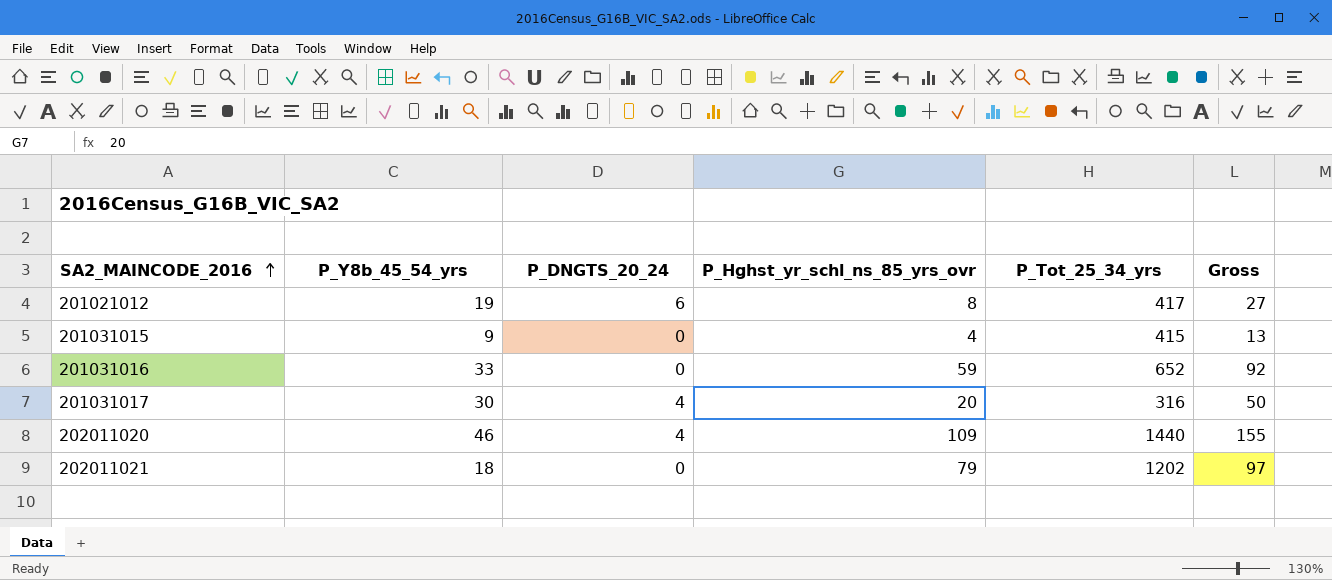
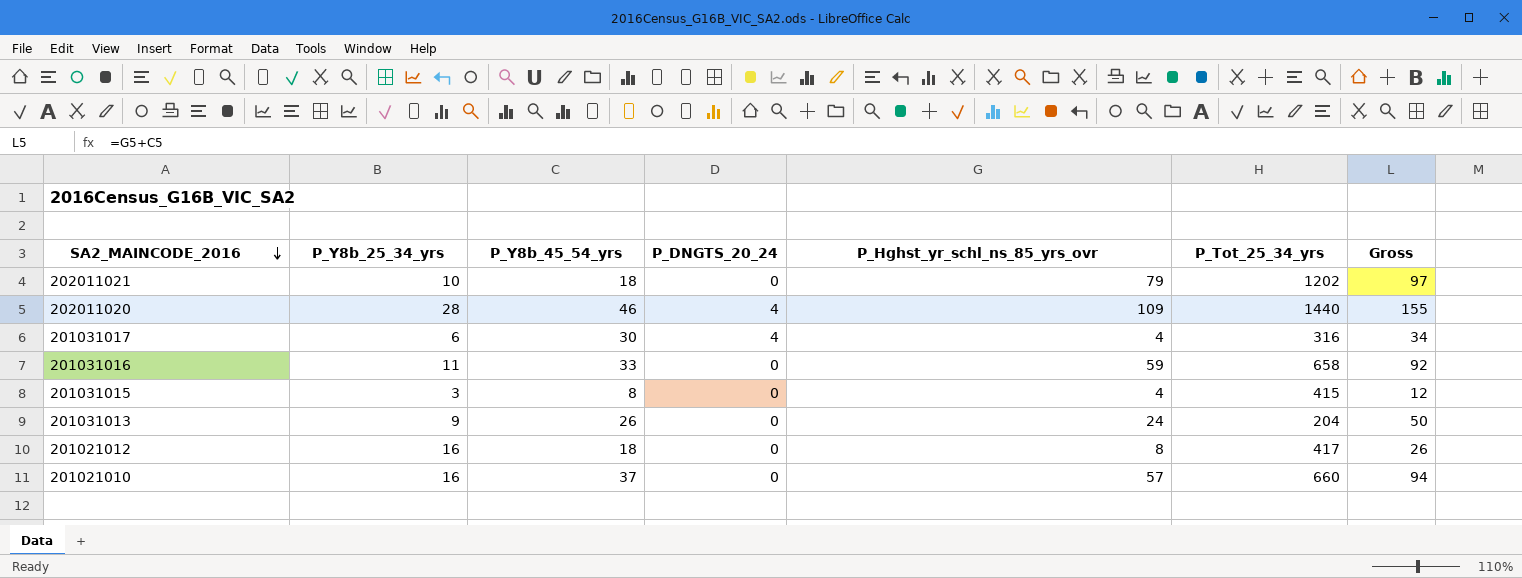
row order: SA2_MAINCODE_2016 ascending -> SA2_MAINCODE_2016 descending
column P_Y8b_25_34_yrs | position: none -> 2
201031017 | P_Hghst_yr_schl_ns_85_yrs_ovr: 20 -> 4
201031017 | Gross: 50 -> 34
201031016 | P_Tot_25_34_yrs: 652 -> 658
201031015 | P_Y8b_45_54_yrs: 9 -> 8
201031015 | Gross: 13 -> 12
row 201031013: none -> 9 | 26 | 0 | 24 | 204 | 50
201021012 | P_Y8b_45_54_yrs: 19 -> 18
201021012 | P_DNGTS_20_24: 6 -> 0
201021012 | Gross: 27 -> 26
row 201021010: none -> 16 | 37 | 0 | 57 | 660 | 94

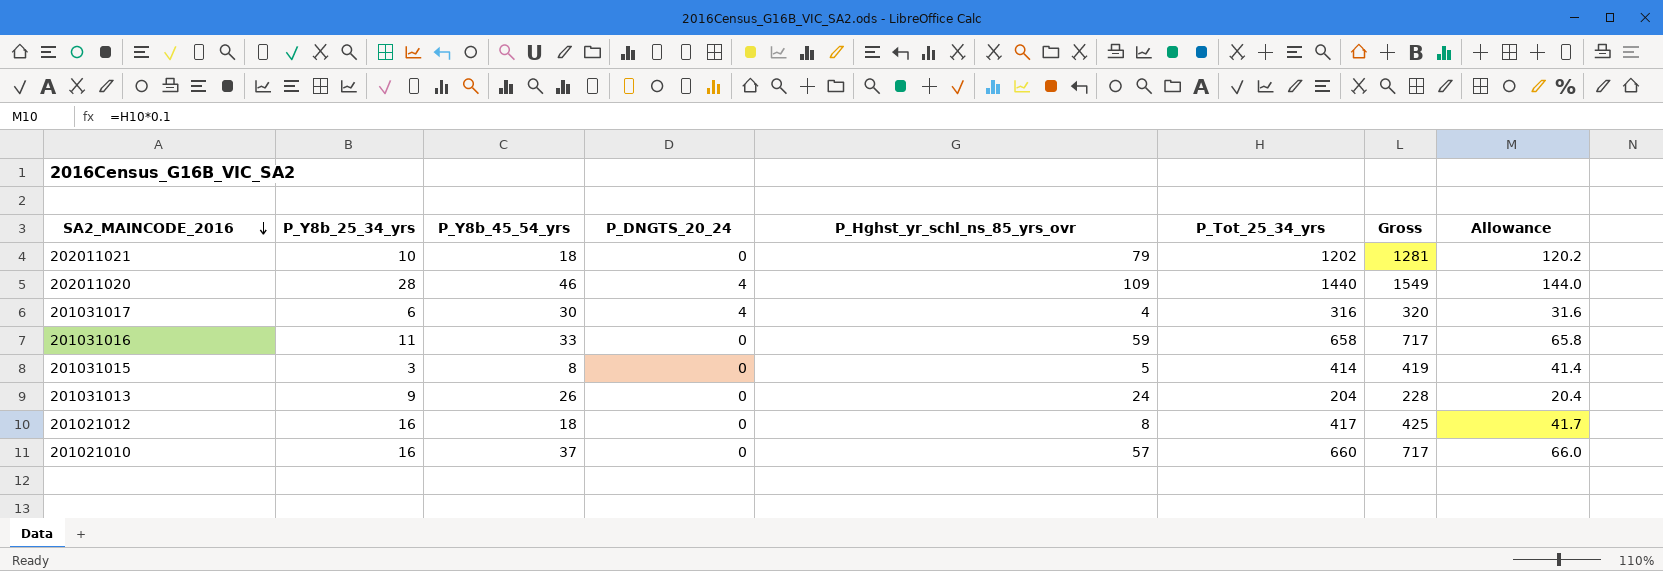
column Gross | formula: [P_Y8b_45_54_yrs] + [P_Hghst_yr_schl_ns_85_yrs_ovr] -> [P_Hghst_yr_schl_ns_85_yrs_ovr] + [P_Tot_25_34_yrs]
column Allowance | formula: none -> [P_Tot_25_34_yrs] * 0.1
201031015 | P_Hghst_yr_schl_ns_85_yrs_ovr: 4 -> 5
201031015 | P_Tot_25_34_yrs: 415 -> 414

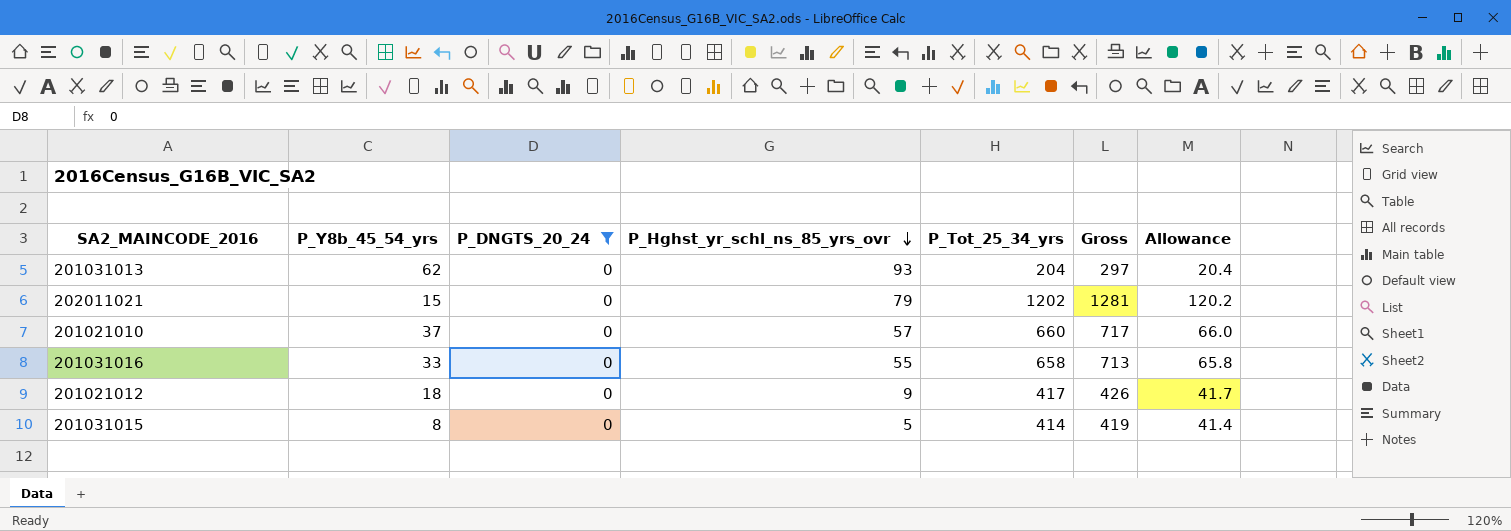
filter: none -> P_DNGTS_20_24 = 0
row order: SA2_MAINCODE_2016 descending -> P_Hghst_yr_schl_ns_85_yrs_ovr descending
column P_Y8b_25_34_yrs | position: 2 -> none
201031013 | P_Y8b_45_54_yrs: 26 -> 62
201031013 | P_Hghst_yr_schl_ns_85_yrs_ovr: 24 -> 93
201031013 | Gross: 228 -> 297
202011021 | P_Y8b_45_54_yrs: 18 -> 15
201031016 | P_Hghst_yr_schl_ns_85_yrs_ovr: 59 -> 55
201031016 | Gross: 717 -> 713
201021012 | P_Hghst_yr_schl_ns_85_yrs_ovr: 8 -> 9
201021012 | Gross: 425 -> 426

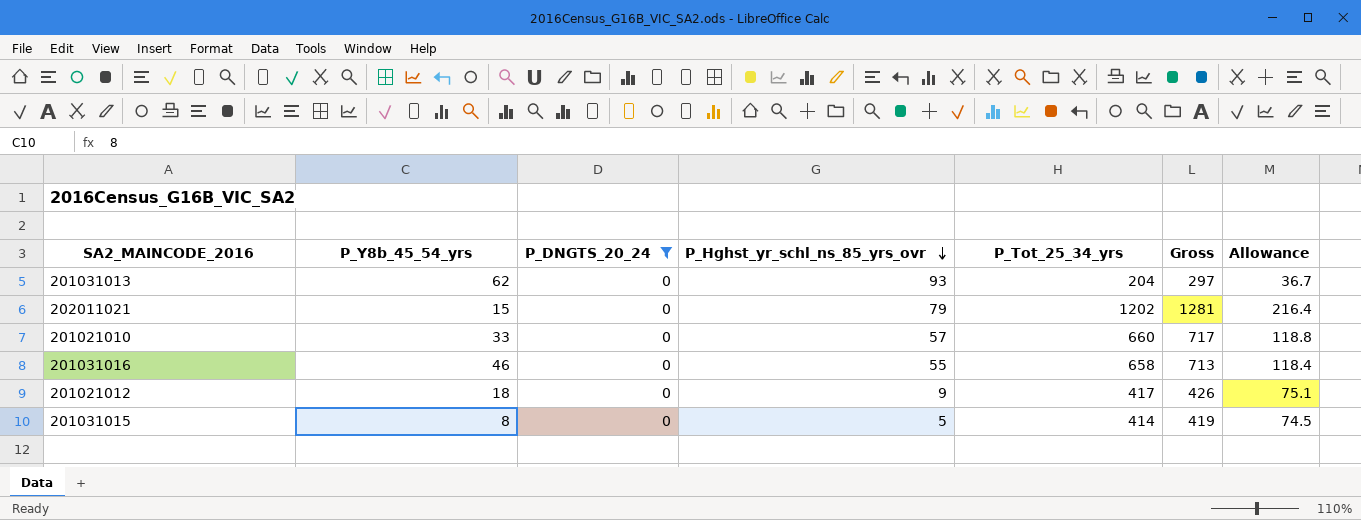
column Allowance | formula: [P_Tot_25_34_yrs] * 0.1 -> [P_Tot_25_34_yrs] * 0.18
201021010 | P_Y8b_45_54_yrs: 37 -> 33
201031016 | P_Y8b_45_54_yrs: 33 -> 46

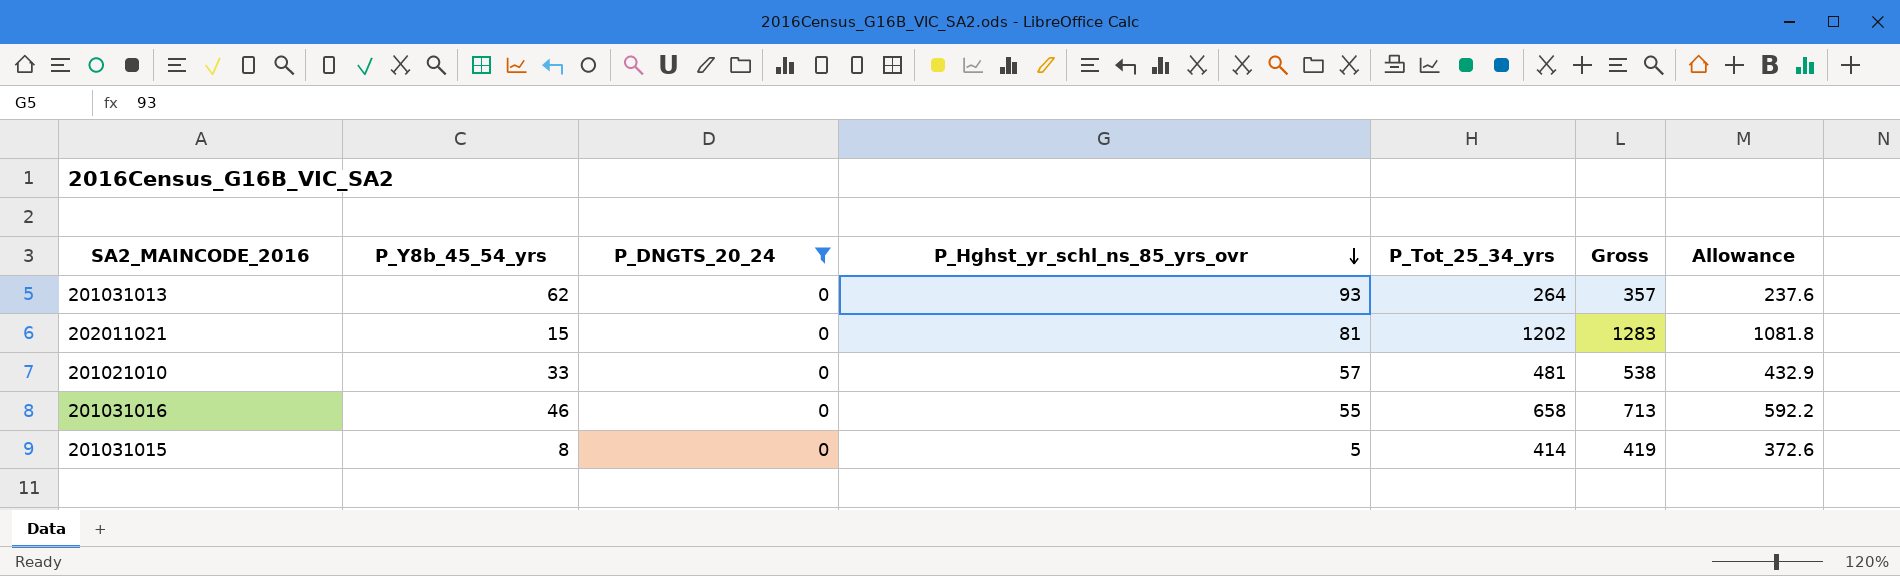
column Allowance | formula: [P_Tot_25_34_yrs] * 0.18 -> [P_Tot_25_34_yrs] * 0.9
row 201021012: 18 | 0 | 9 | 417 | 426 | 75.1 -> none
201031013 | P_Tot_25_34_yrs: 204 -> 264
201031013 | Gross: 297 -> 357
202011021 | P_Hghst_yr_schl_ns_85_yrs_ovr: 79 -> 81
202011021 | Gross: 1281 -> 1283
201021010 | P_Tot_25_34_yrs: 660 -> 481
201021010 | Gross: 717 -> 538

